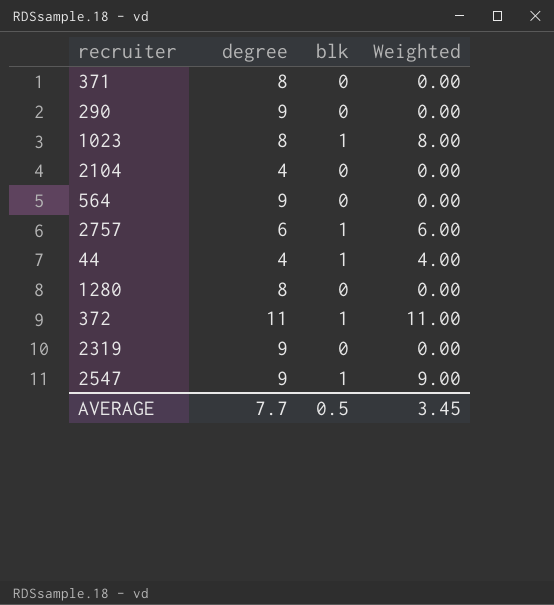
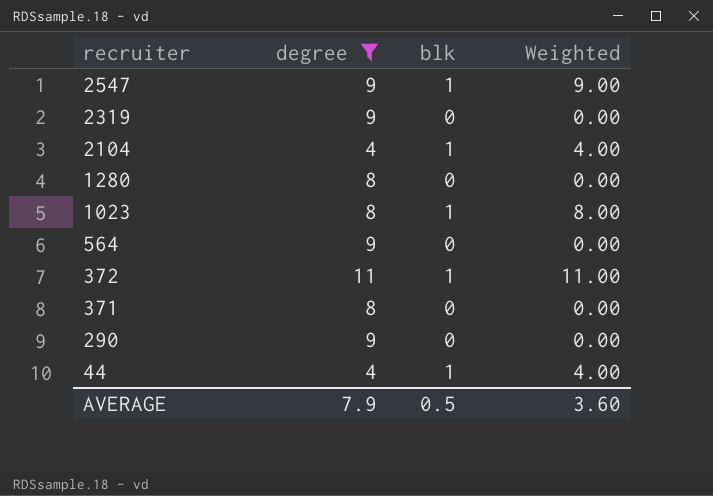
filter: none -> degree != 6
row order: none -> recruiter descending
2104 | blk: 0 -> 1
2104 | Weighted: 0.00 -> 4.00
AVERAGE | degree: 7.7 -> 7.9
AVERAGE | Weighted: 3.45 -> 3.60

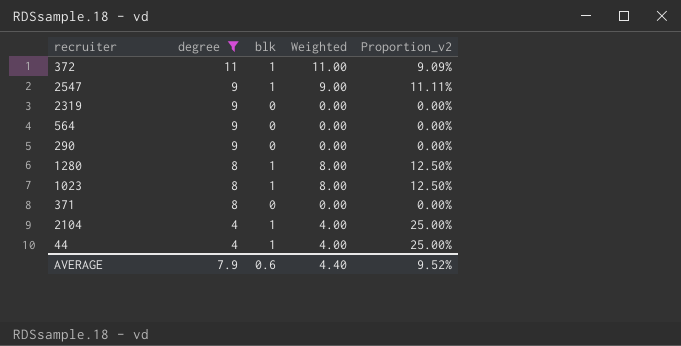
row order: recruiter descending -> degree descending
column Proportion_v2 | formula: none -> [blk] / [degree]
1280 | blk: 0 -> 1
1280 | Weighted: 0.00 -> 8.00
AVERAGE | blk: 0.5 -> 0.6
AVERAGE | Weighted: 3.60 -> 4.40

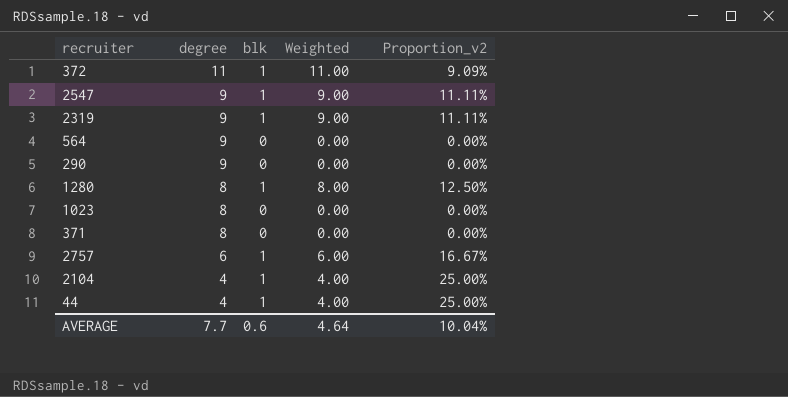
filter: degree != 6 -> none
2319 | blk: 0 -> 1
2319 | Weighted: 0.00 -> 9.00
2319 | Proportion_v2: 0.00% -> 11.11%
1023 | blk: 1 -> 0
1023 | Weighted: 8.00 -> 0.00
1023 | Proportion_v2: 12.50% -> 0.00%
AVERAGE | degree: 7.9 -> 7.7
AVERAGE | Weighted: 4.40 -> 4.64
AVERAGE | Proportion_v2: 9.52% -> 10.04%

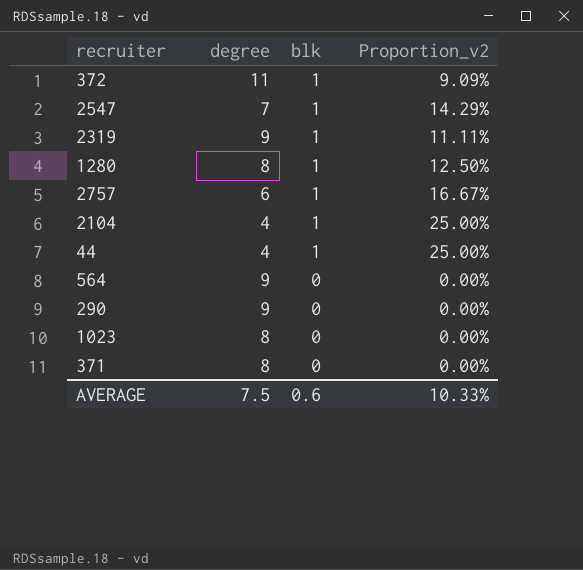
row order: degree descending -> blk descending
column Weighted | formula: [degree] * [blk] -> none
2547 | degree: 9 -> 7
2547 | Proportion_v2: 11.11% -> 14.29%
AVERAGE | degree: 7.7 -> 7.5
AVERAGE | Proportion_v2: 10.04% -> 10.33%

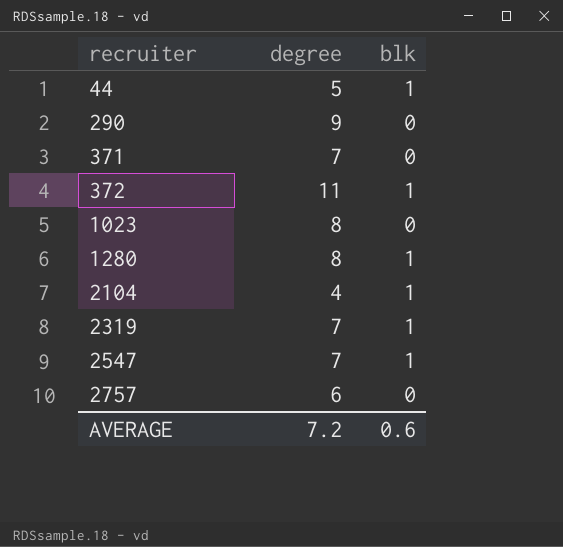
row order: blk descending -> recruiter ascending
column Proportion_v2 | formula: [blk] / [degree] -> none
row 564: 9 | 0 | 0.00% -> none
44 | degree: 4 -> 5
371 | degree: 8 -> 7
2319 | degree: 9 -> 7
2757 | blk: 1 -> 0
AVERAGE | degree: 7.5 -> 7.2

